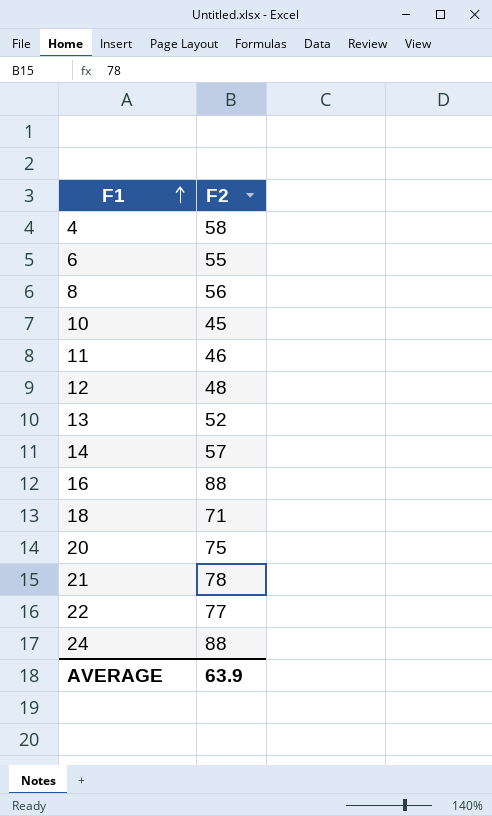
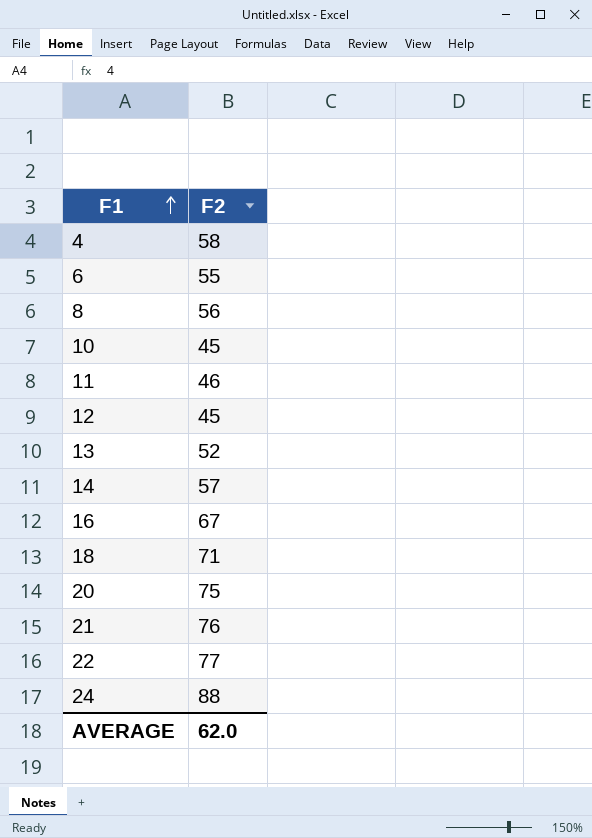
12 | F2: 48 -> 45
16 | F2: 88 -> 67
21 | F2: 78 -> 76
AVERAGE | F2: 63.9 -> 62.0

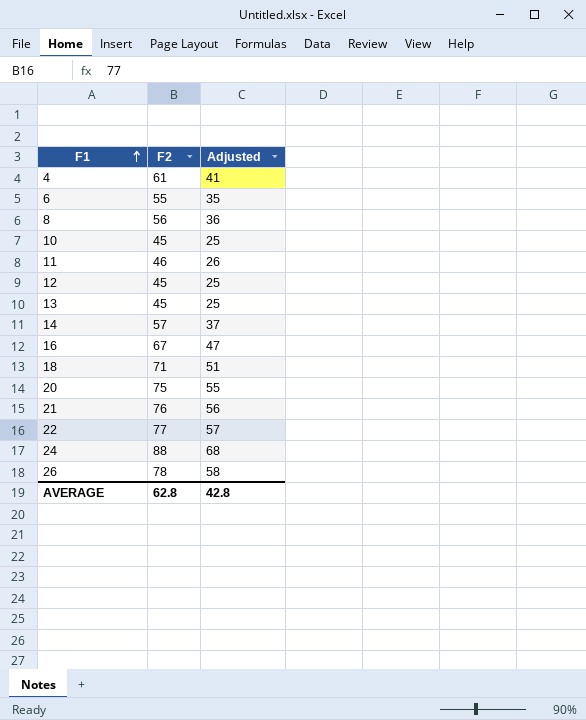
column Adjusted | formula: none -> [F2] - 20
4 | F2: 58 -> 61
13 | F2: 52 -> 45
row 26: none -> 78 | 58
AVERAGE | F2: 62.0 -> 62.8

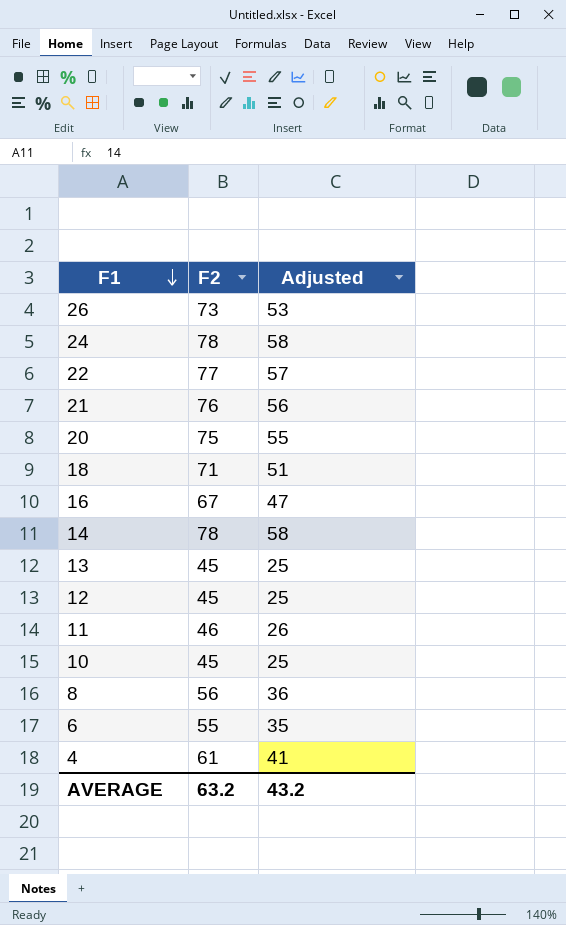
row order: F1 ascending -> F1 descending
26 | F2: 78 -> 73
26 | Adjusted: 58 -> 53
24 | F2: 88 -> 78
24 | Adjusted: 68 -> 58
14 | F2: 57 -> 78
14 | Adjusted: 37 -> 58
AVERAGE | F2: 62.8 -> 63.2
AVERAGE | Adjusted: 42.8 -> 43.2

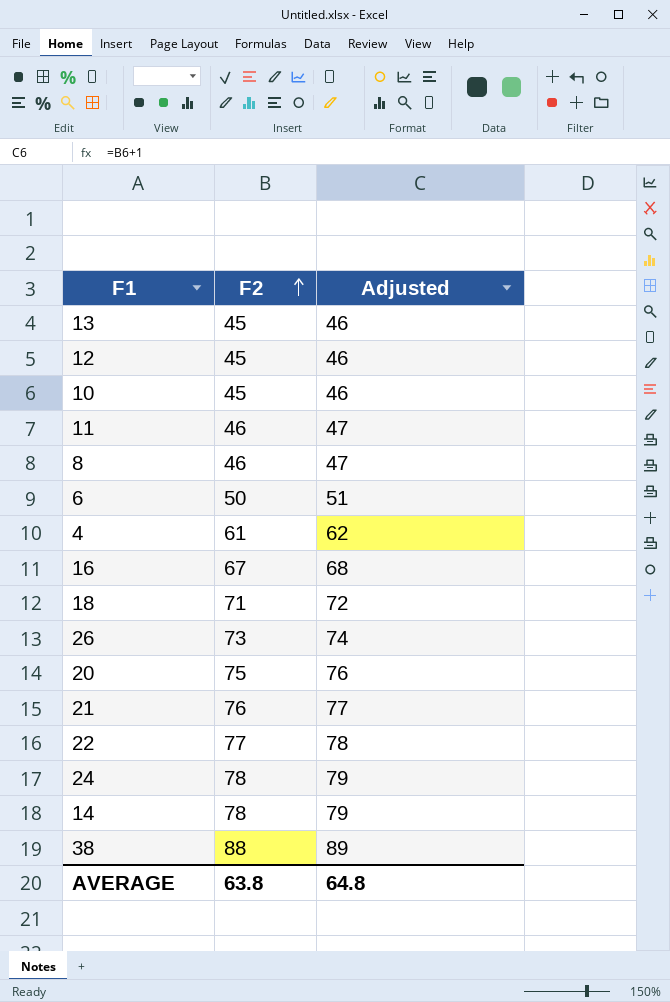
row order: F1 descending -> F2 ascending
column Adjusted | formula: [F2] - 20 -> [F2] + 1
8 | F2: 56 -> 46
6 | F2: 55 -> 50
row 38: none -> 88 | 89
AVERAGE | F2: 63.2 -> 63.8
AVERAGE | Adjusted: 43.2 -> 64.8

